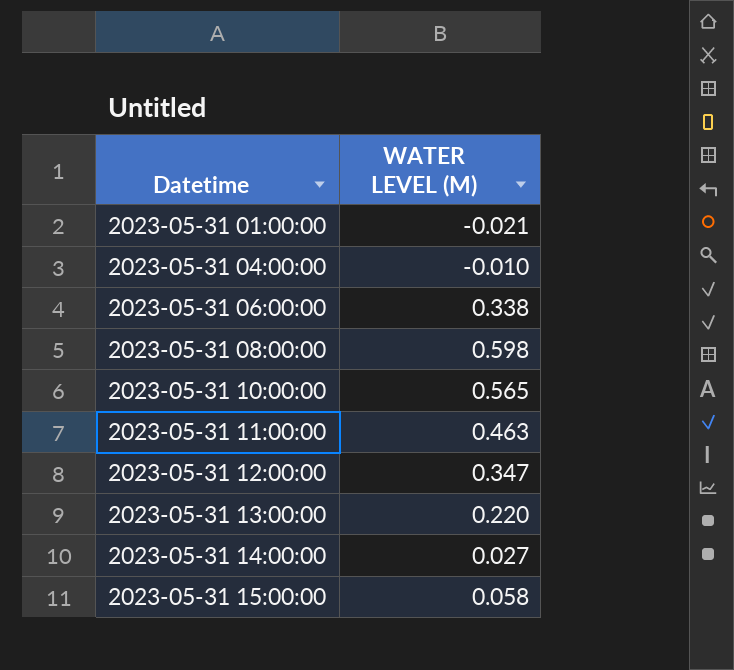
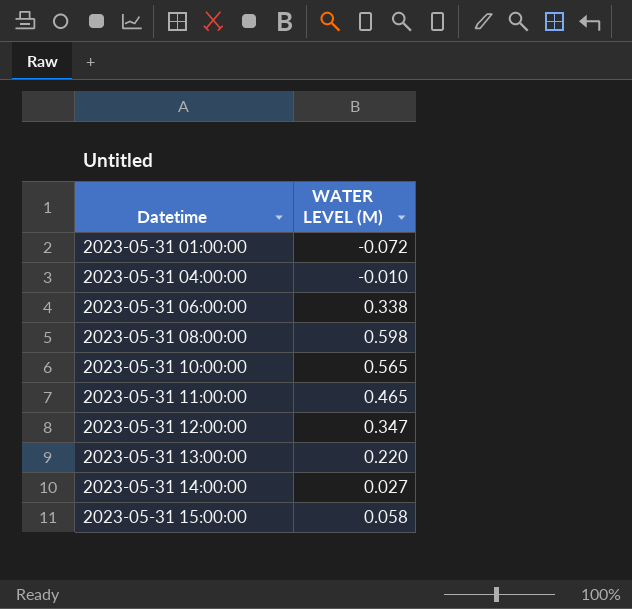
2023-05-31 01:00:00 | WATER LEVEL (M): -0.021 -> -0.072
2023-05-31 11:00:00 | WATER LEVEL (M): 0.463 -> 0.465

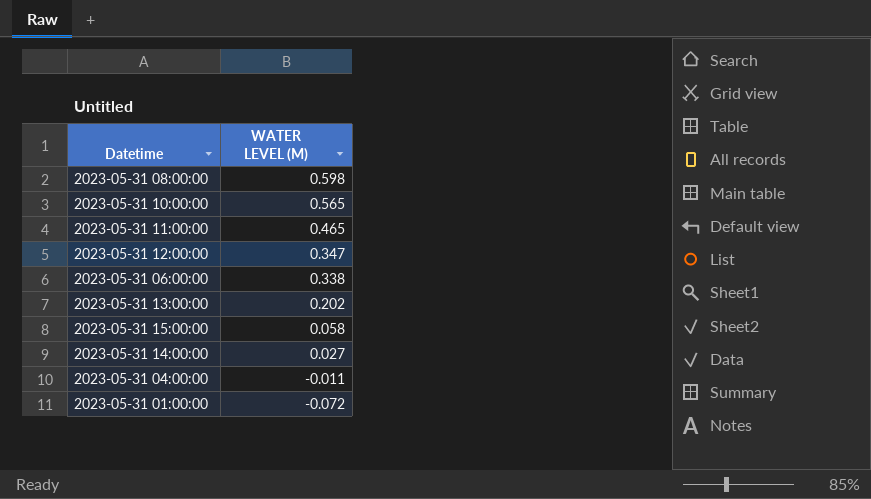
row order: Datetime ascending -> WATER LEVEL (M) descending
2023-05-31 13:00:00 | WATER LEVEL (M): 0.220 -> 0.202
2023-05-31 04:00:00 | WATER LEVEL (M): -0.010 -> -0.011

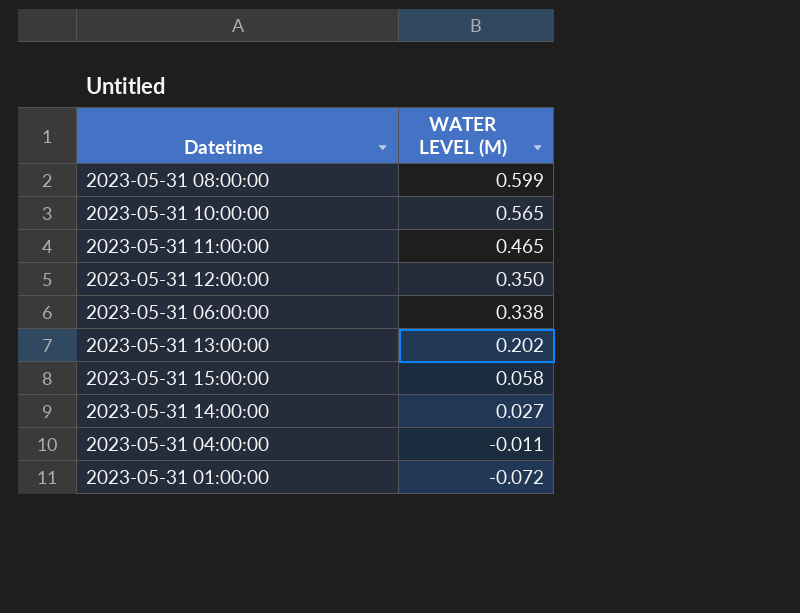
2023-05-31 08:00:00 | WATER LEVEL (M): 0.598 -> 0.599
2023-05-31 12:00:00 | WATER LEVEL (M): 0.347 -> 0.350

